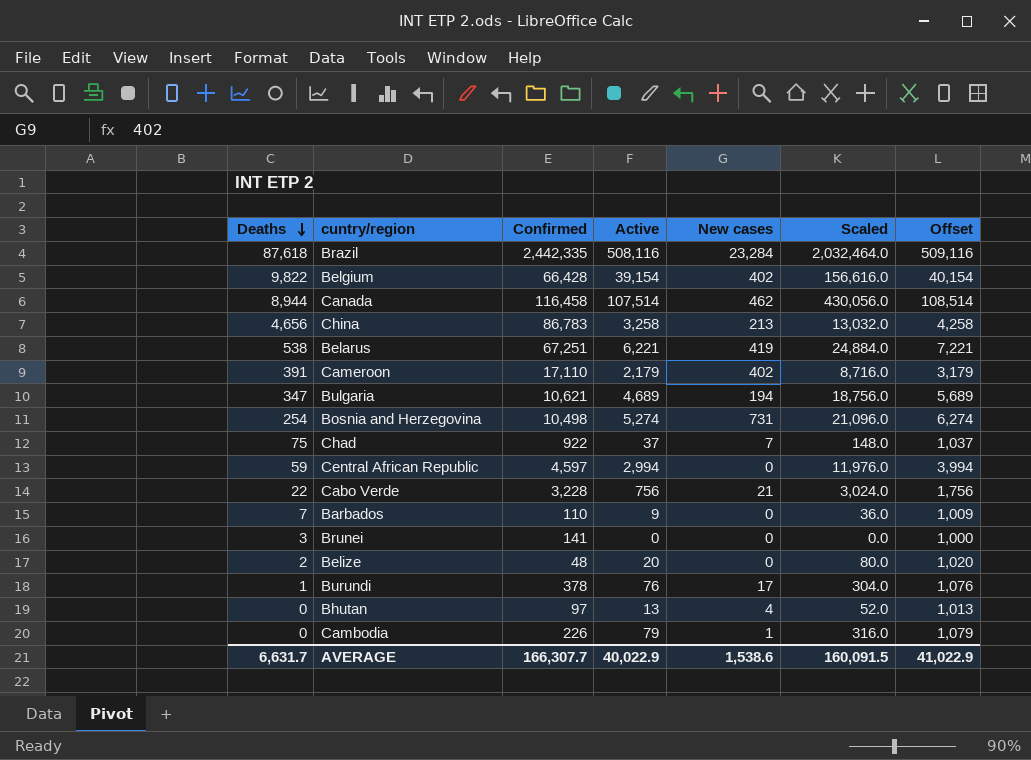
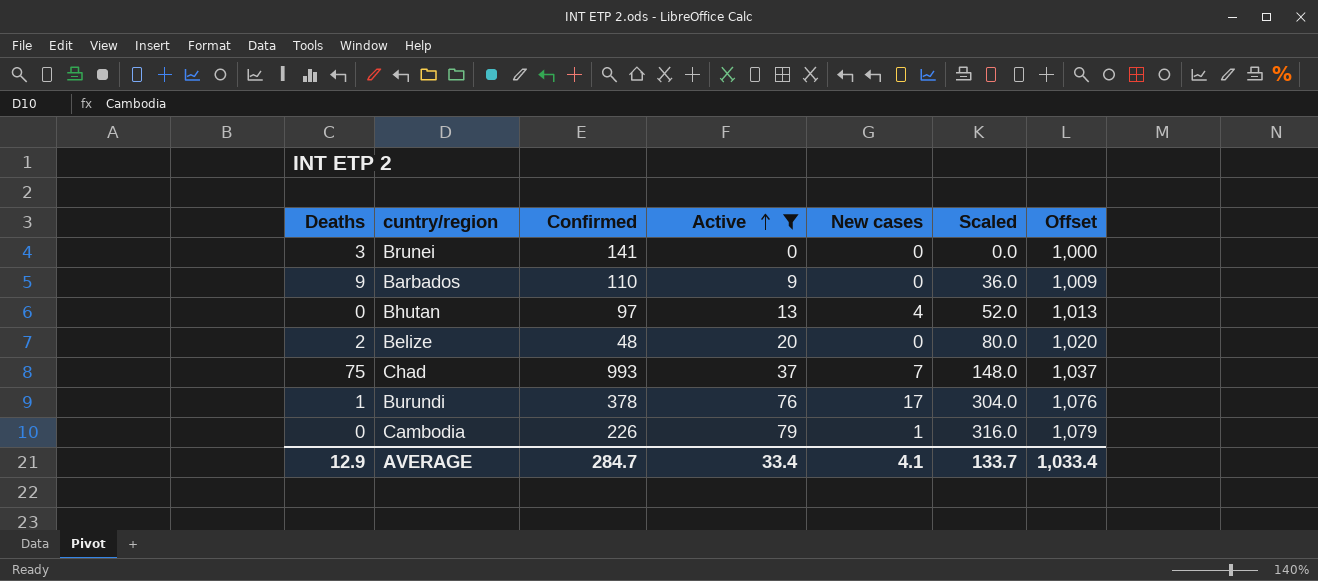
filter: none -> Active <= 79
row order: Deaths descending -> Active ascending
Barbados | Deaths: 7 -> 9
Chad | Confirmed: 922 -> 993
AVERAGE | Deaths: 6,631.7 -> 12.9
AVERAGE | Confirmed: 166,307.7 -> 284.7
AVERAGE | Active: 40,022.9 -> 33.4
AVERAGE | New cases: 1,538.6 -> 4.1
AVERAGE | Scaled: 160,091.5 -> 133.7
AVERAGE | Offset: 41,022.9 -> 1,033.4

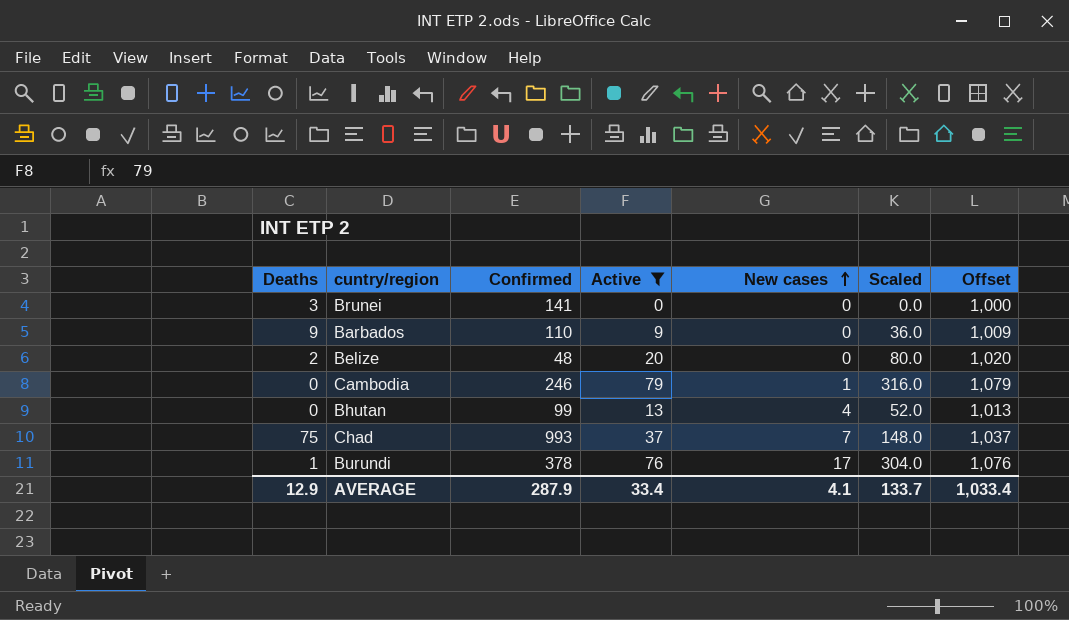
row order: Active ascending -> New cases ascending
Cambodia | Confirmed: 226 -> 246
Bhutan | Confirmed: 97 -> 99
AVERAGE | Confirmed: 284.7 -> 287.9

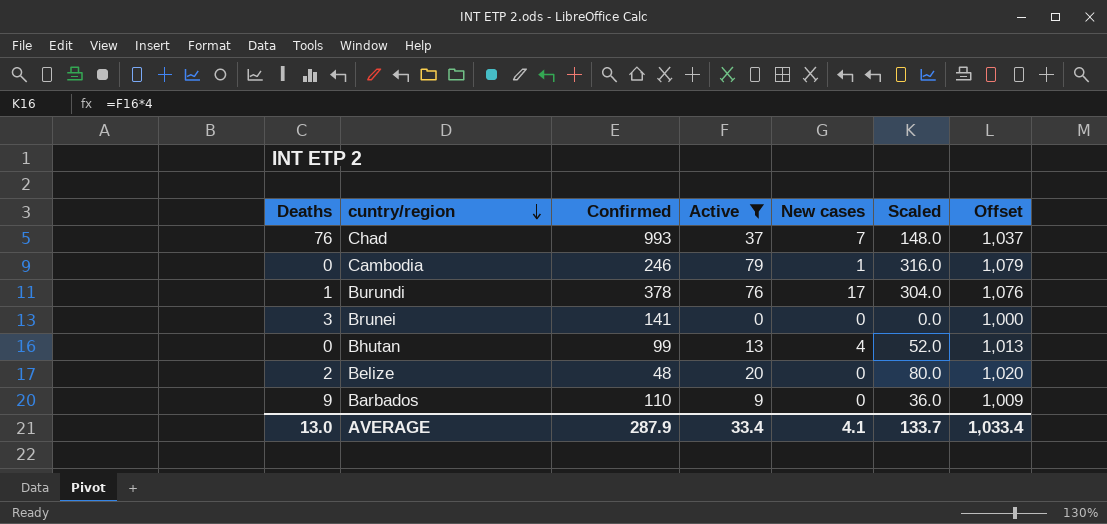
row order: New cases ascending -> cuntry/region descending
Chad | Deaths: 75 -> 76
AVERAGE | Deaths: 12.9 -> 13.0

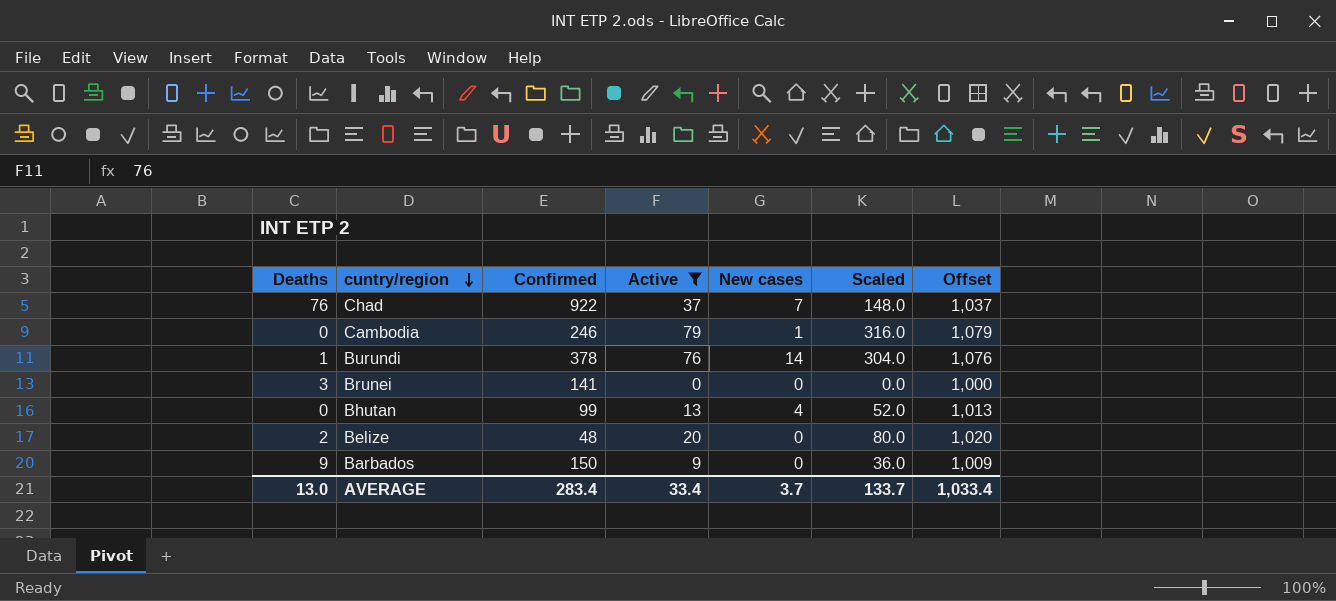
Chad | Confirmed: 993 -> 922
Burundi | New cases: 17 -> 14
Barbados | Confirmed: 110 -> 150
AVERAGE | Confirmed: 287.9 -> 283.4
AVERAGE | New cases: 4.1 -> 3.7

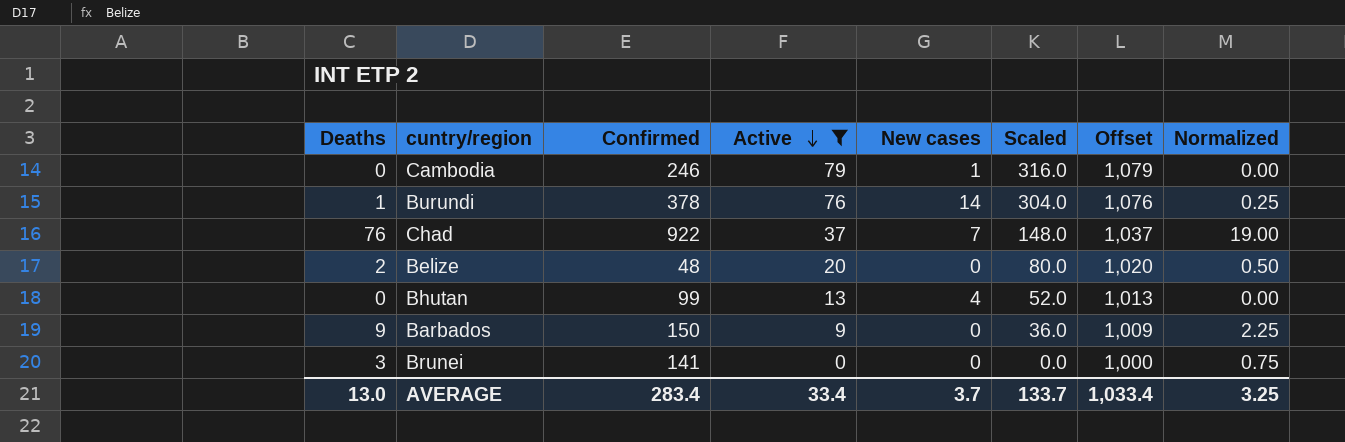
row order: cuntry/region descending -> Active descending
column Normalized | formula: none -> [Deaths] * 0.25

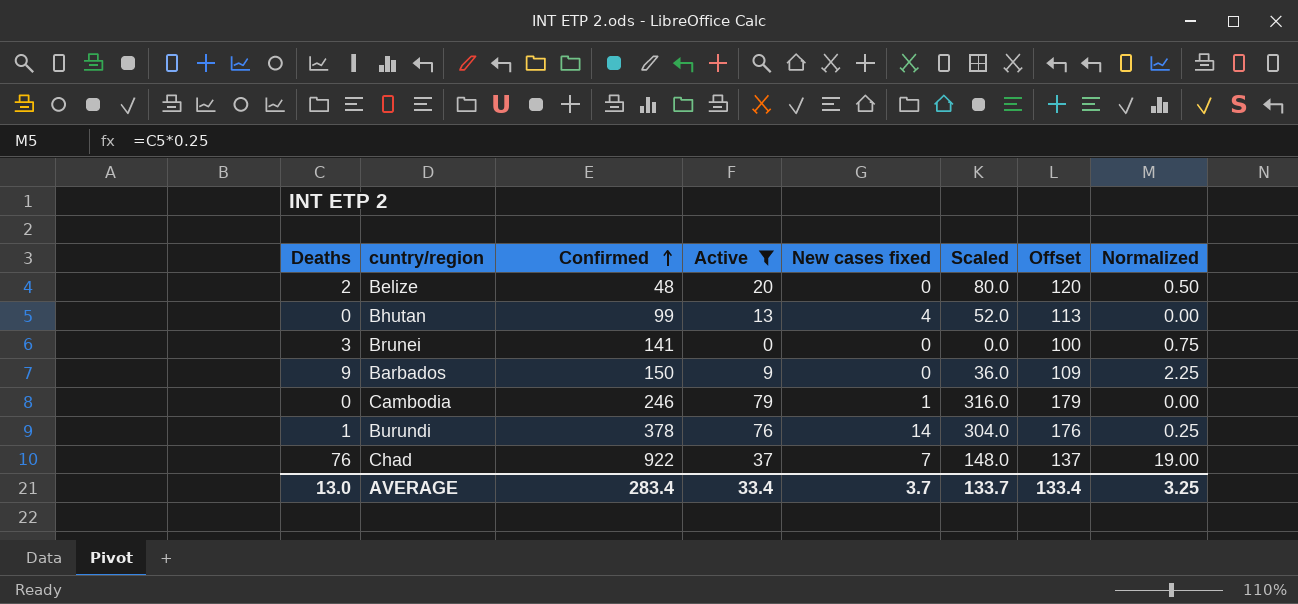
row order: Active descending -> Confirmed ascending
column name: New cases -> New cases fixed
column Offset | formula: [Active] + 1000 -> [Active] + 100
AVERAGE | Offset: 1,033.4 -> 133.4

